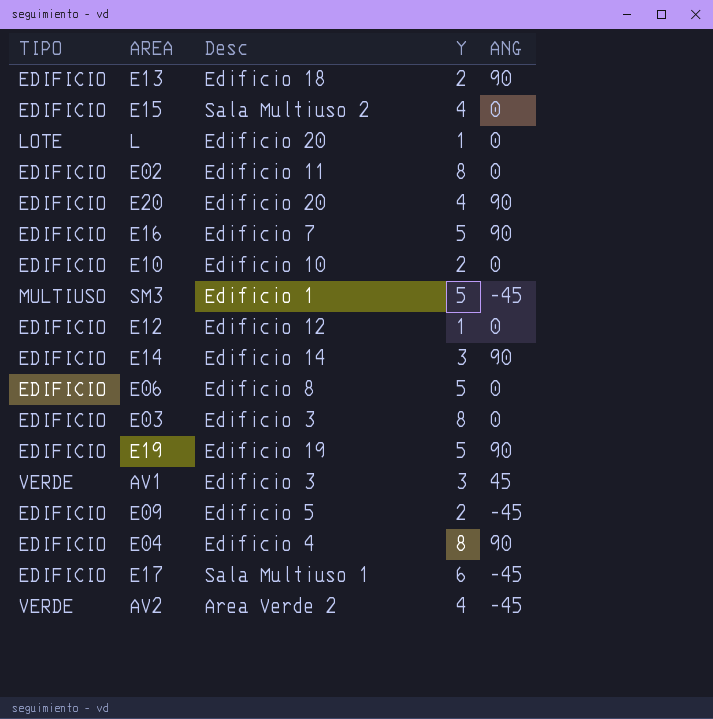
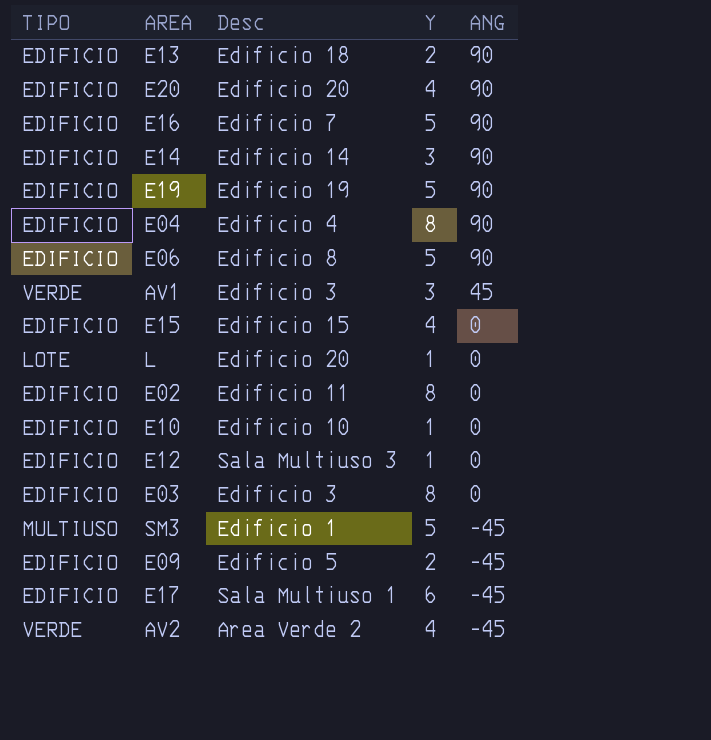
row order: none -> ANG descending
E06 | ANG: 0 -> 90
E15 | Desc: Sala Multiuso 2 -> Edificio 15
E10 | Y: 2 -> 1
E12 | Desc: Edificio 12 -> Sala Multiuso 3

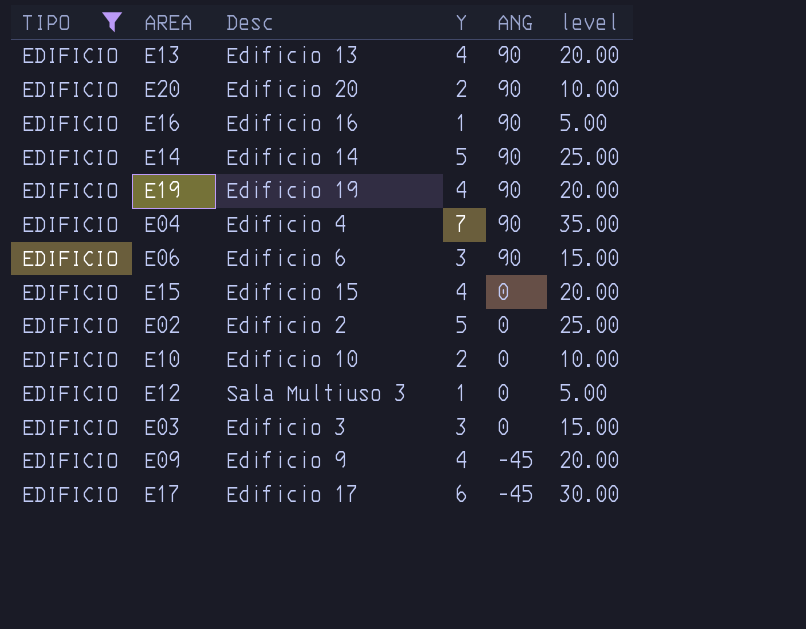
filter: none -> TIPO = EDIFICIO
column level | formula: none -> [Y] * 5
E13 | Desc: Edificio 18 -> Edificio 13
E13 | Y: 2 -> 4
E20 | Y: 4 -> 2
E16 | Desc: Edificio 7 -> Edificio 16
E16 | Y: 5 -> 1
E14 | Y: 3 -> 5
E19 | Y: 5 -> 4
E04 | Y: 8 -> 7
E06 | Desc: Edificio 8 -> Edificio 6
E06 | Y: 5 -> 3
E02 | Desc: Edificio 11 -> Edificio 2
E02 | Y: 8 -> 5
E10 | Y: 1 -> 2
E03 | Y: 8 -> 3
E09 | Desc: Edificio 5 -> Edificio 9
E09 | Y: 2 -> 4
E17 | Desc: Sala Multiuso 1 -> Edificio 17

